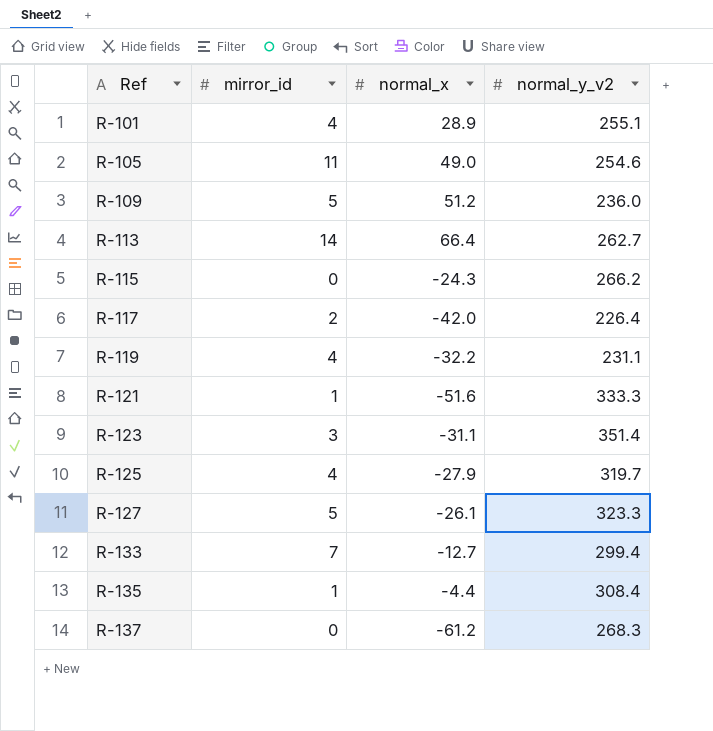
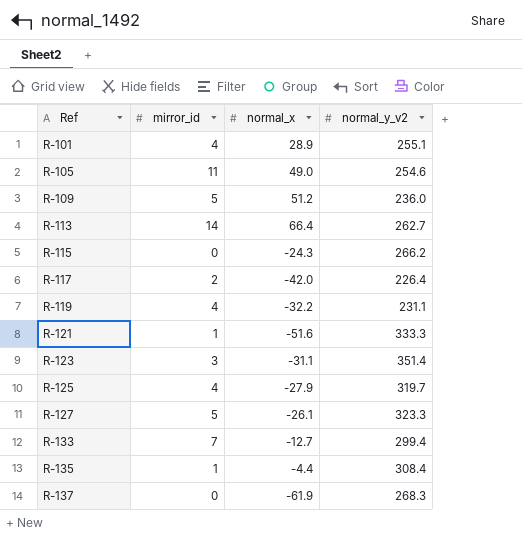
R-137 | normal_x: -61.2 -> -61.9

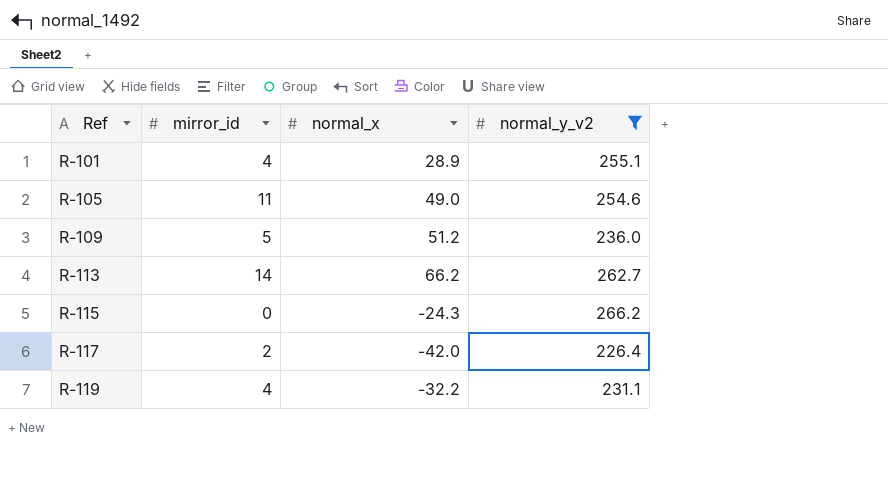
filter: none -> normal_y_v2 <= 266.2
R-113 | normal_x: 66.4 -> 66.2

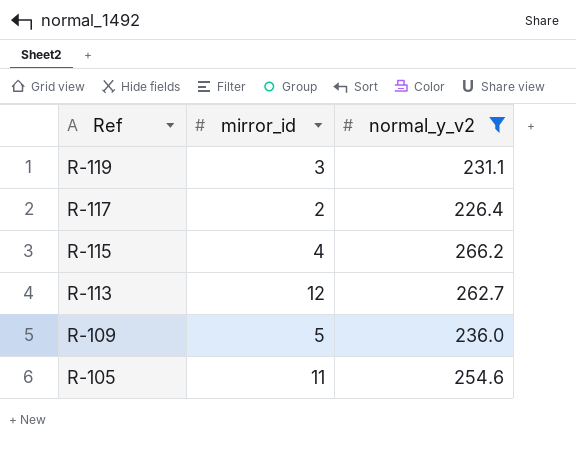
row order: Ref ascending -> Ref descending
column normal_x | position: 3 -> none
row R-101: 4 | 28.9 | 255.1 -> none
R-119 | mirror_id: 4 -> 3
R-115 | mirror_id: 0 -> 4
R-113 | mirror_id: 14 -> 12

